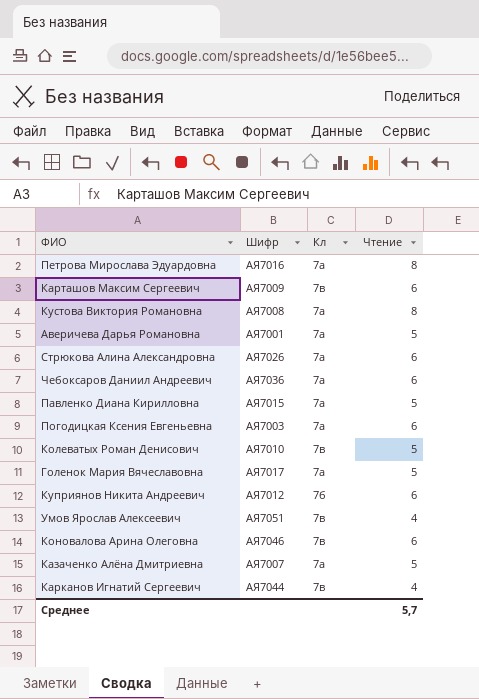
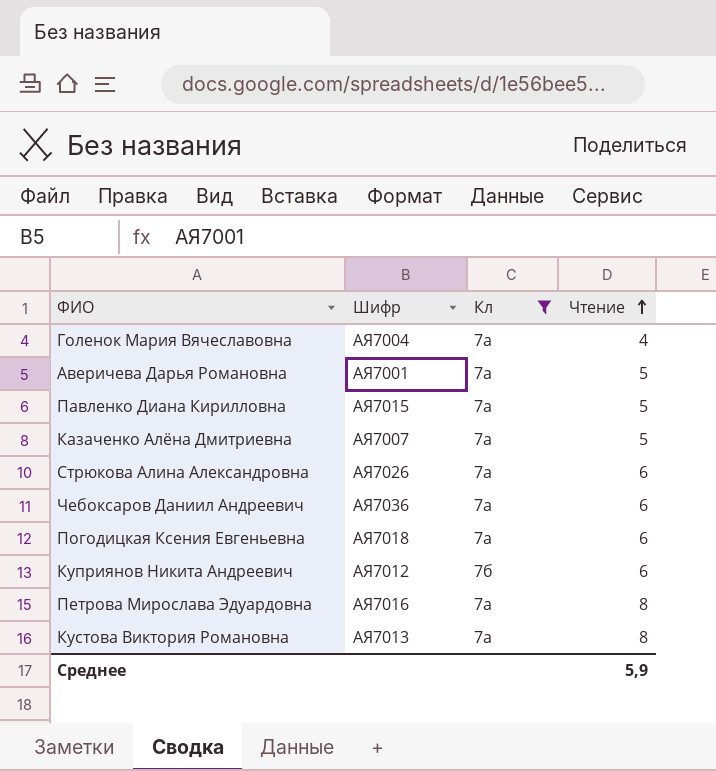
filter: none -> Кл != 7в
row order: none -> Чтение ascending
Голенок Мария Вячеславовна | Шифр: АЯ7017 -> АЯ7004
Голенок Мария Вячеславовна | Чтение: 5 -> 4
Погодицкая Ксения Евгеньевна | Шифр: АЯ7003 -> АЯ7018
Кустова Виктория Романовна | Шифр: АЯ7008 -> АЯ7013
Среднее | Чтение: 5,7 -> 5,9

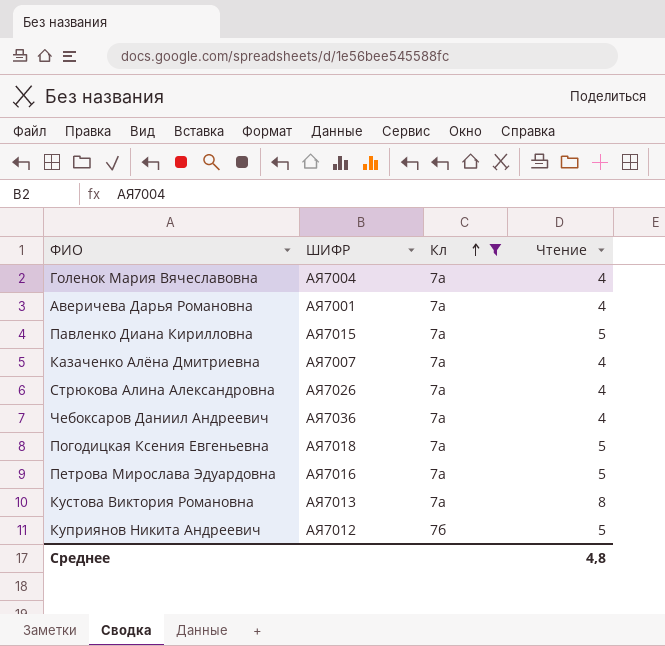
row order: Чтение ascending -> Кл ascending
column name: Шифр -> ШИФР
Аверичева Дарья Романовна | Чтение: 5 -> 4
Казаченко Алёна Дмитриевна | Чтение: 5 -> 4
Стрюкова Алина Александровна | Чтение: 6 -> 4
Чебоксаров Даниил Андреевич | Чтение: 6 -> 4
Погодицкая Ксения Евгеньевна | Чтение: 6 -> 5
Петрова Мирослава Эдуардовна | Чтение: 8 -> 5
Куприянов Никита Андреевич | Чтение: 6 -> 5
Среднее | Чтение: 5,9 -> 4,8

